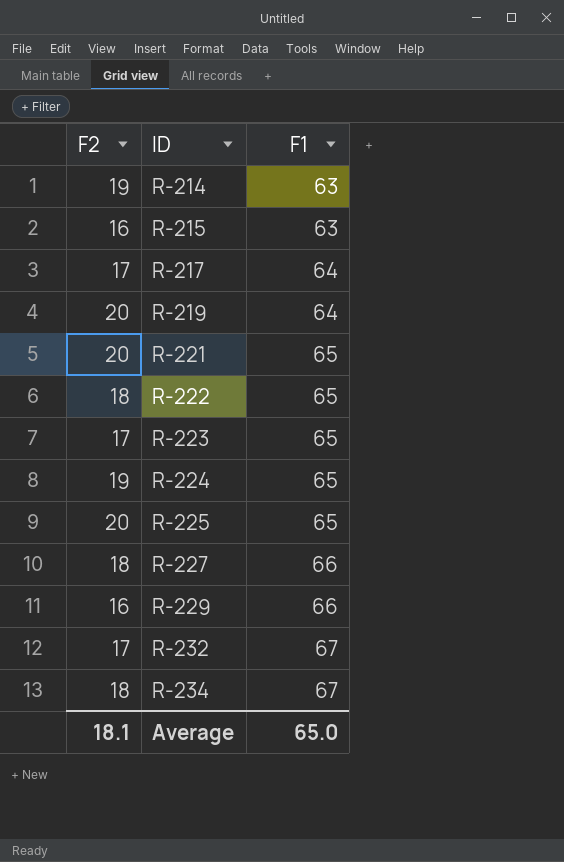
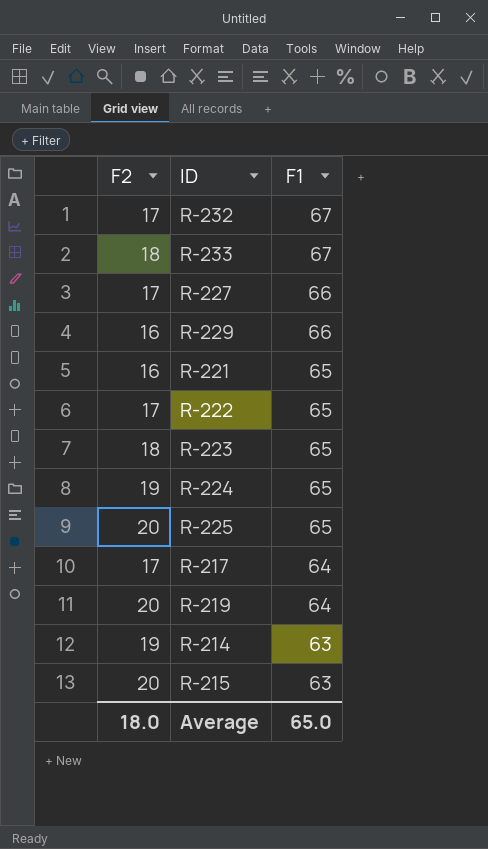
row order: ID ascending -> F1 descending
row R-234: 18 | 67 -> none
row R-233: none -> 18 | 67
R-227 | F2: 18 -> 17
R-221 | F2: 20 -> 16
R-222 | F2: 18 -> 17
R-223 | F2: 17 -> 18
R-215 | F2: 16 -> 20
Average | F2: 18.1 -> 18.0

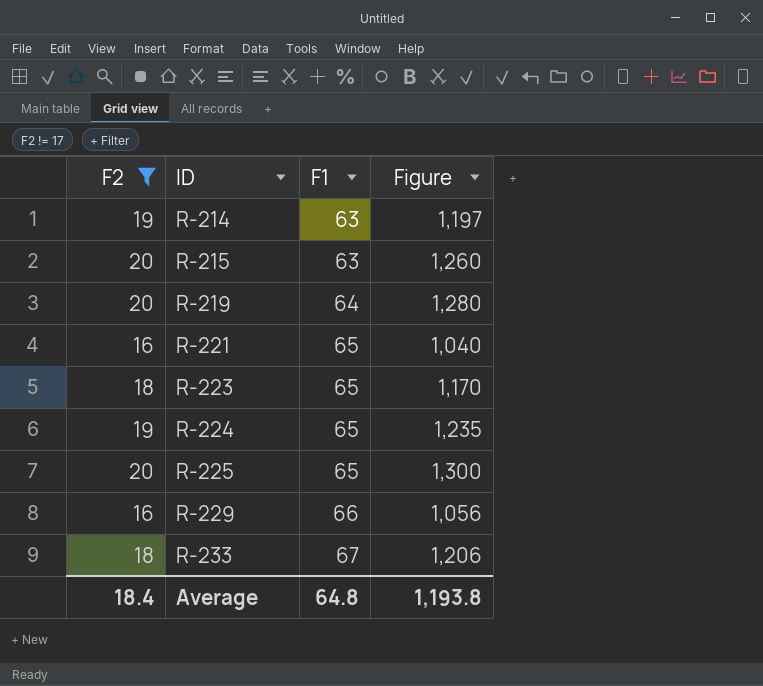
filter: none -> F2 != 17
row order: F1 descending -> ID ascending
column Figure | formula: none -> [F2] * [F1]
Average | F2: 18.0 -> 18.4
Average | F1: 65.0 -> 64.8

